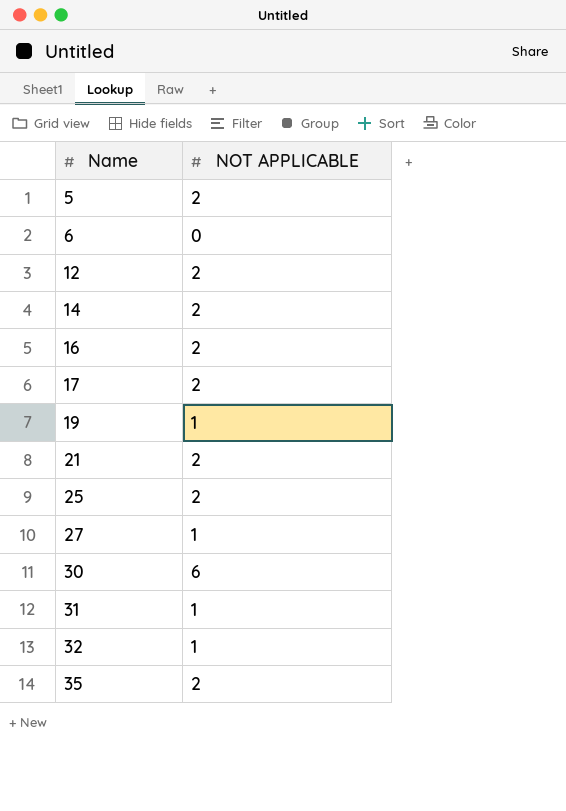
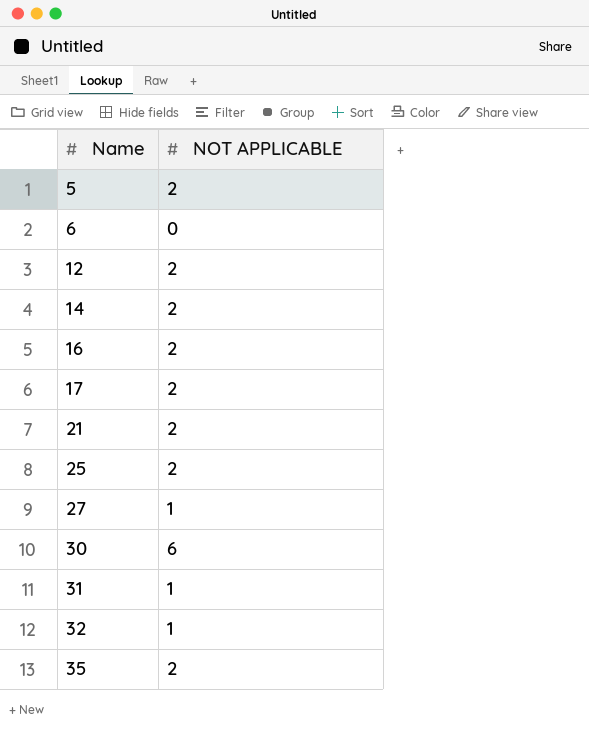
row 19: 1 -> none

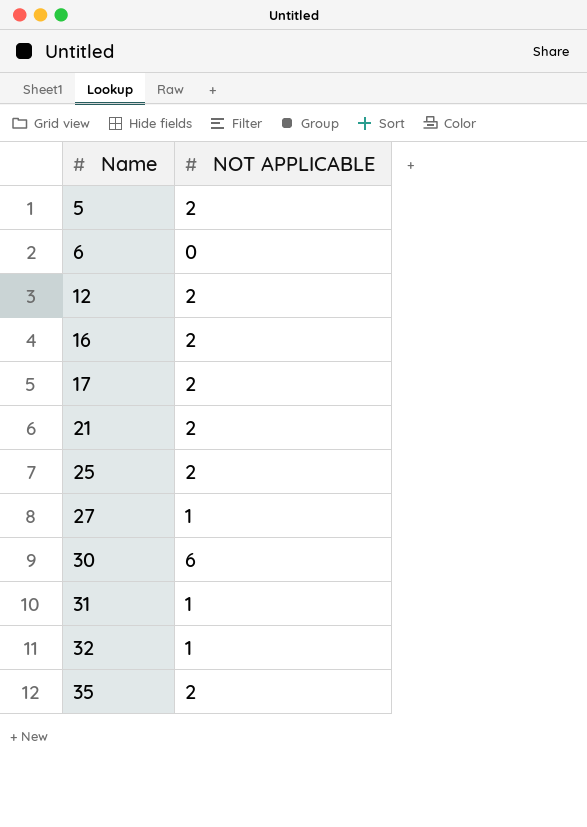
row 14: 2 -> none

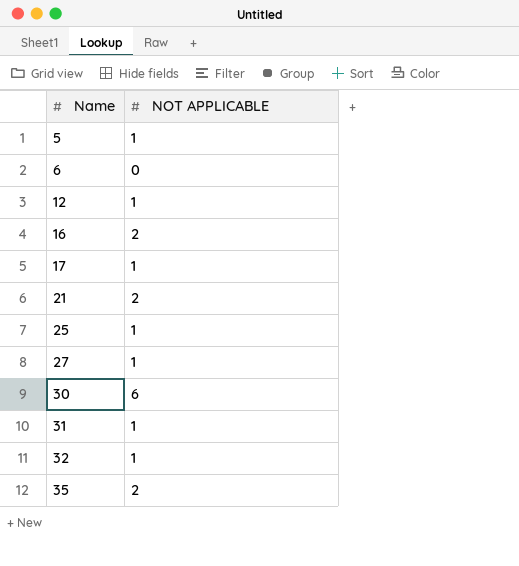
5 | NOT APPLICABLE: 2 -> 1
12 | NOT APPLICABLE: 2 -> 1
17 | NOT APPLICABLE: 2 -> 1
25 | NOT APPLICABLE: 2 -> 1

